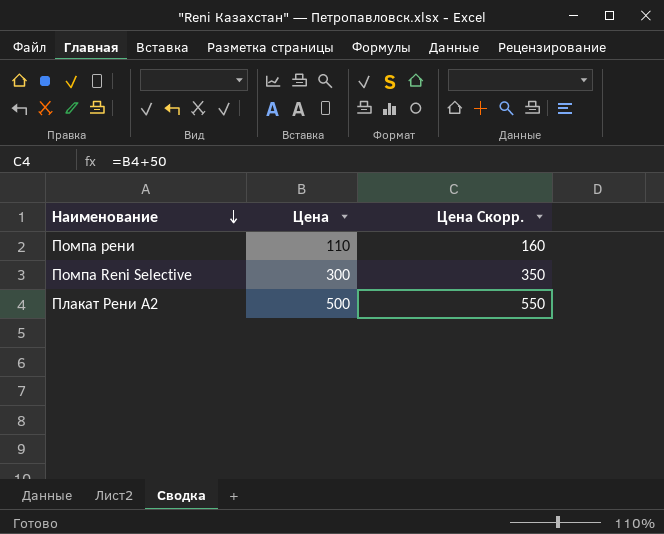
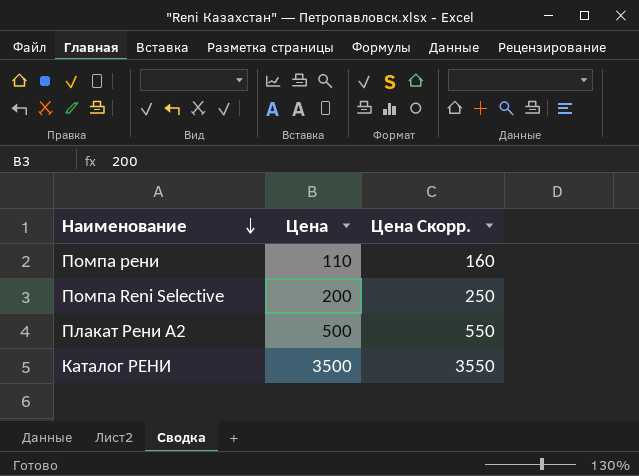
Помпа Reni Selective | Цена: 300 -> 200
Помпа Reni Selective | Цена Скорр.: 350 -> 250
row Каталог РЕНИ: none -> 3500 | 3550

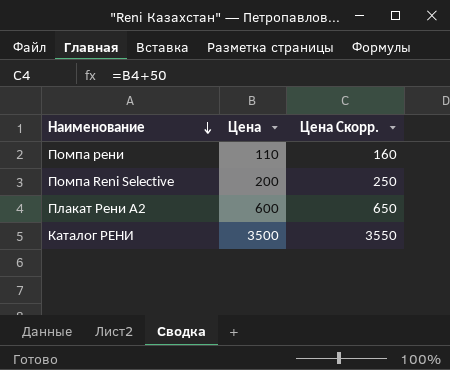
Плакат Рени А2 | Цена: 500 -> 600
Плакат Рени А2 | Цена Скорр.: 550 -> 650

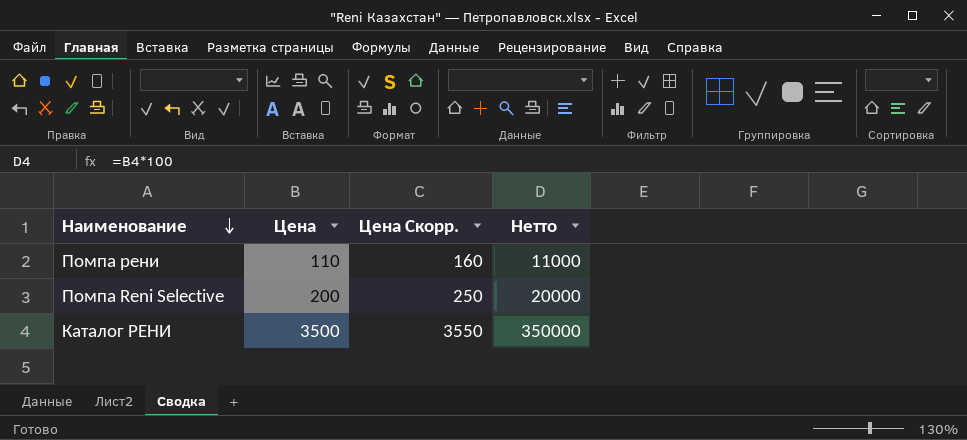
column Нетто | formula: none -> [Цена] * 100
row Плакат Рени А2: 600 | 650 -> none

